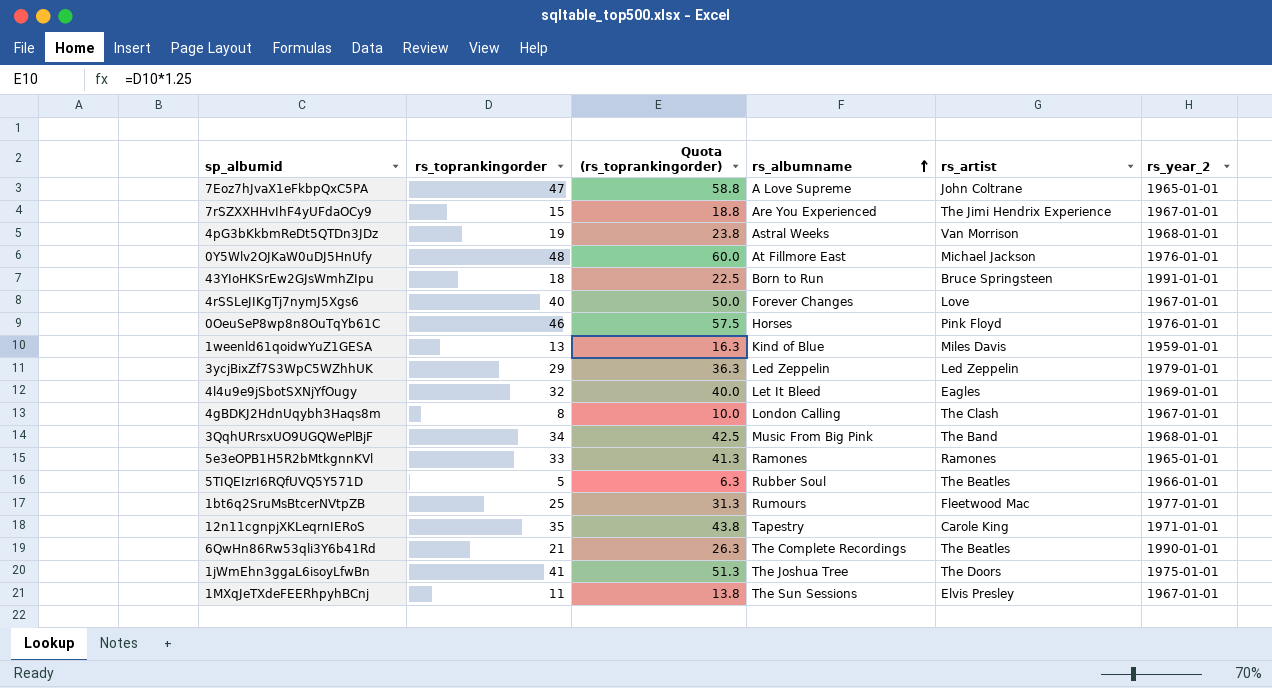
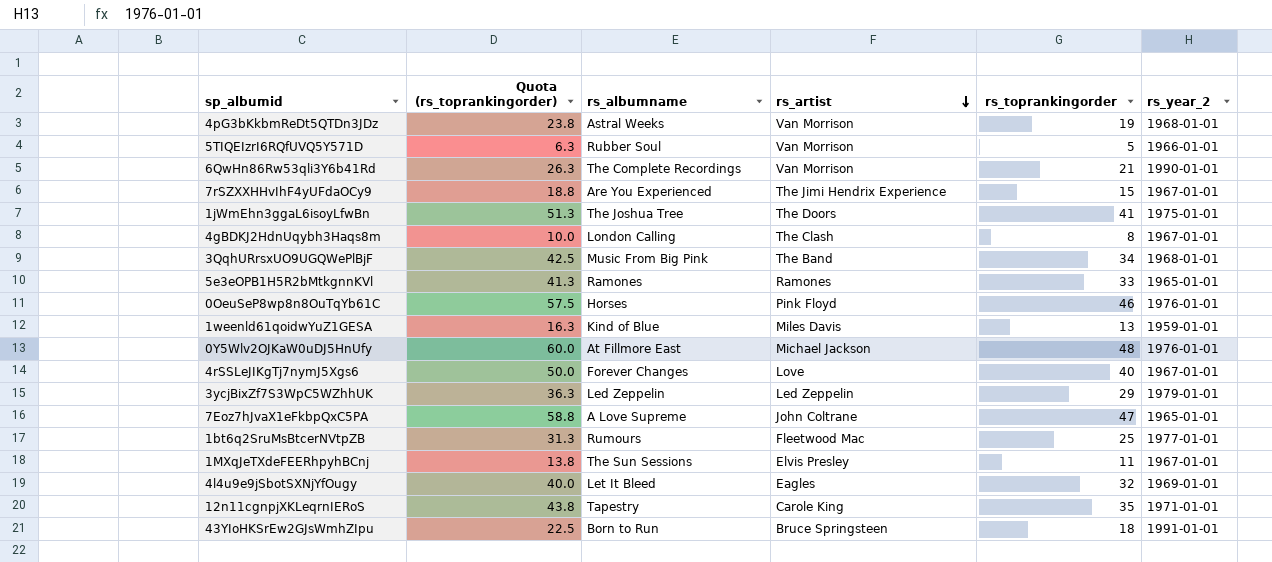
row order: rs_albumname ascending -> rs_artist descending
column rs_toprankingorder | position: 2 -> 5
5TIQEIzrI6RQfUVQ5Y571D | rs_artist: The Beatles -> Van Morrison
6QwHn86Rw53qli3Y6b41Rd | rs_artist: The Beatles -> Van Morrison

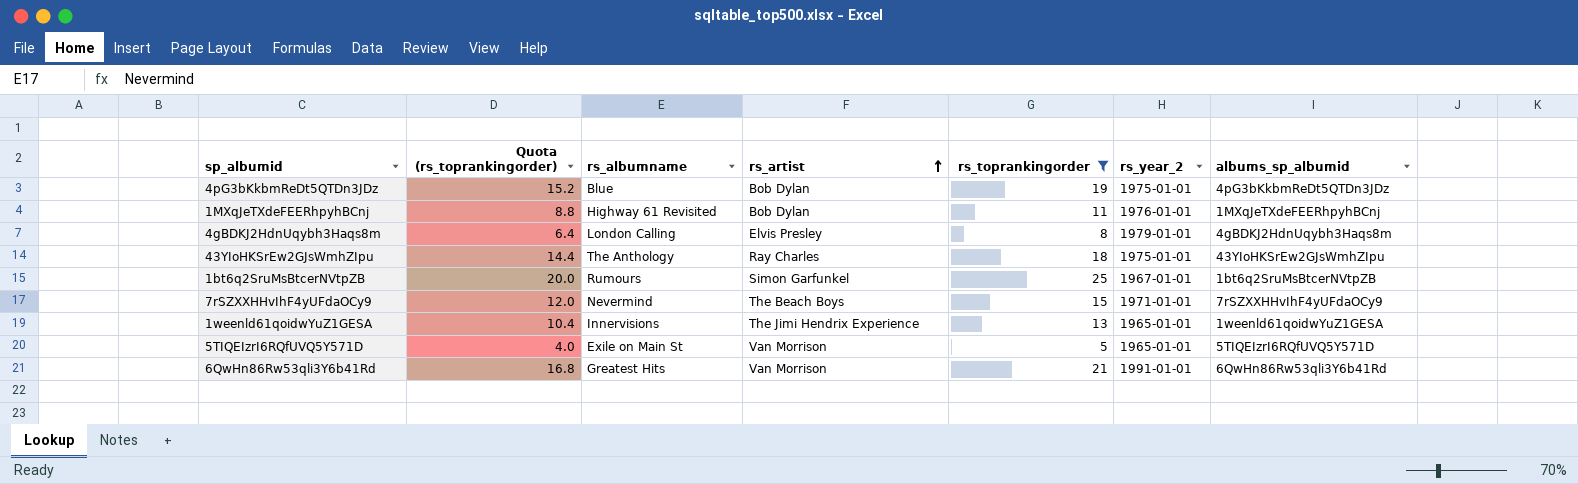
filter: none -> rs_toprankingorder <= 25
row order: rs_artist descending -> rs_artist ascending
column Quota (rs_toprankingorder) | formula: [rs_toprankingorder] * 1.25 -> [rs_toprankingorder] * 0.8
column albums_sp_albumid | position: none -> 7
4pG3bKkbmReDt5QTDn3JDz | rs_albumname: Astral Weeks -> Blue
4pG3bKkbmReDt5QTDn3JDz | rs_artist: Van Morrison -> Bob Dylan
4pG3bKkbmReDt5QTDn3JDz | rs_year_2: 1968-01-01 -> 1975-01-01
1MXqJeTXdeFEERhpyhBCnj | rs_albumname: The Sun Sessions -> Highway 61 Revisited
1MXqJeTXdeFEERhpyhBCnj | rs_artist: Elvis Presley -> Bob Dylan
1MXqJeTXdeFEERhpyhBCnj | rs_year_2: 1967-01-01 -> 1976-01-01
4gBDKJ2HdnUqybh3Haqs8m | rs_artist: The Clash -> Elvis Presley
4gBDKJ2HdnUqybh3Haqs8m | rs_year_2: 1967-01-01 -> 1979-01-01
43YIoHKSrEw2GJsWmhZIpu | rs_albumname: Born to Run -> The Anthology
43YIoHKSrEw2GJsWmhZIpu | rs_artist: Bruce Springsteen -> Ray Charles
43YIoHKSrEw2GJsWmhZIpu | rs_year_2: 1991-01-01 -> 1975-01-01
1bt6q2SruMsBtcerNVtpZB | rs_artist: Fleetwood Mac -> Simon Garfunkel
1bt6q2SruMsBtcerNVtpZB | rs_year_2: 1977-01-01 -> 1967-01-01
7rSZXXHHvIhF4yUFdaOCy9 | rs_albumname: Are You Experienced -> Nevermind
7rSZXXHHvIhF4yUFdaOCy9 | rs_artist: The Jimi Hendrix Experience -> The Beach Boys
7rSZXXHHvIhF4yUFdaOCy9 | rs_year_2: 1967-01-01 -> 1971-01-01
1weenld61qoidwYuZ1GESA | rs_albumname: Kind of Blue -> Innervisions
1weenld61qoidwYuZ1GESA | rs_artist: Miles Davis -> The Jimi Hendrix Experience
1weenld61qoidwYuZ1GESA | rs_year_2: 1959-01-01 -> 1965-01-01
5TIQEIzrI6RQfUVQ5Y571D | rs_albumname: Rubber Soul -> Exile on Main St
5TIQEIzrI6RQfUVQ5Y571D | rs_year_2: 1966-01-01 -> 1965-01-01
6QwHn86Rw53qli3Y6b41Rd | rs_albumname: The Complete Recordings -> Greatest Hits
6QwHn86Rw53qli3Y6b41Rd | rs_year_2: 1990-01-01 -> 1991-01-01

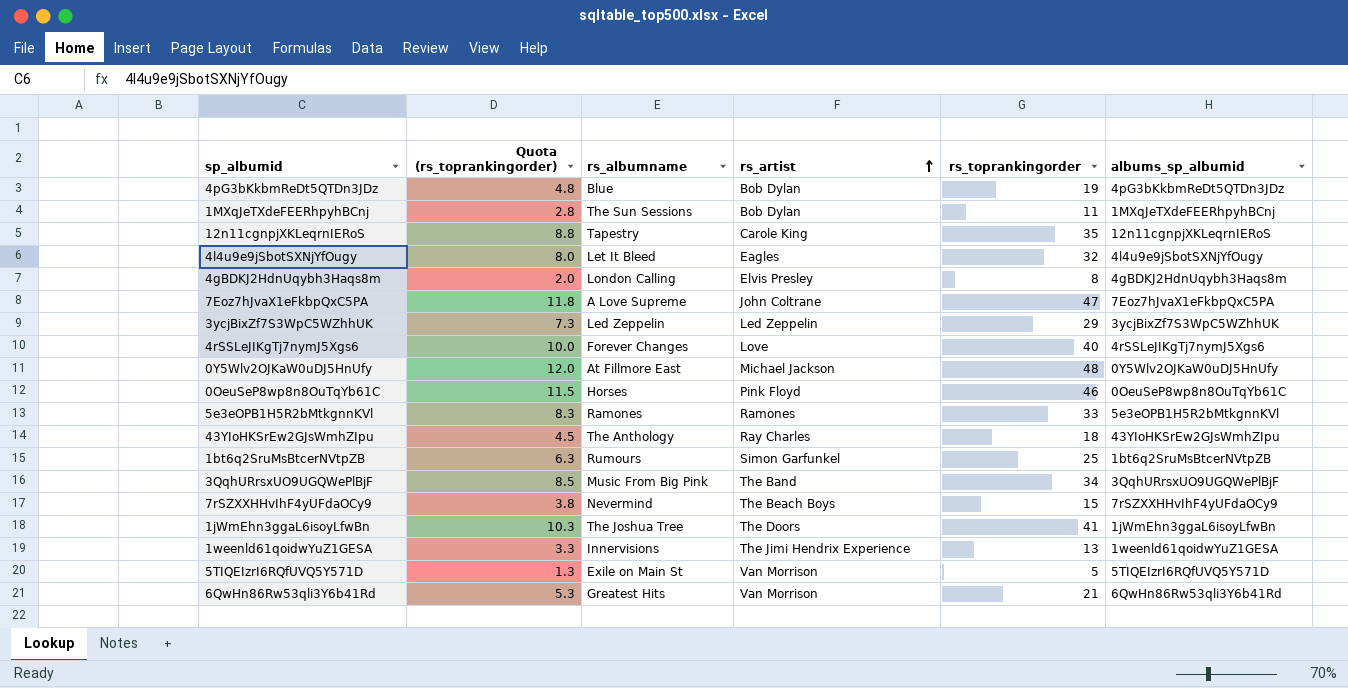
filter: rs_toprankingorder <= 25 -> none
column rs_year_2 | position: 6 -> none
column Quota (rs_toprankingorder) | formula: [rs_toprankingorder] * 0.8 -> [rs_toprankingorder] * 0.25
1MXqJeTXdeFEERhpyhBCnj | rs_albumname: Highway 61 Revisited -> The Sun Sessions

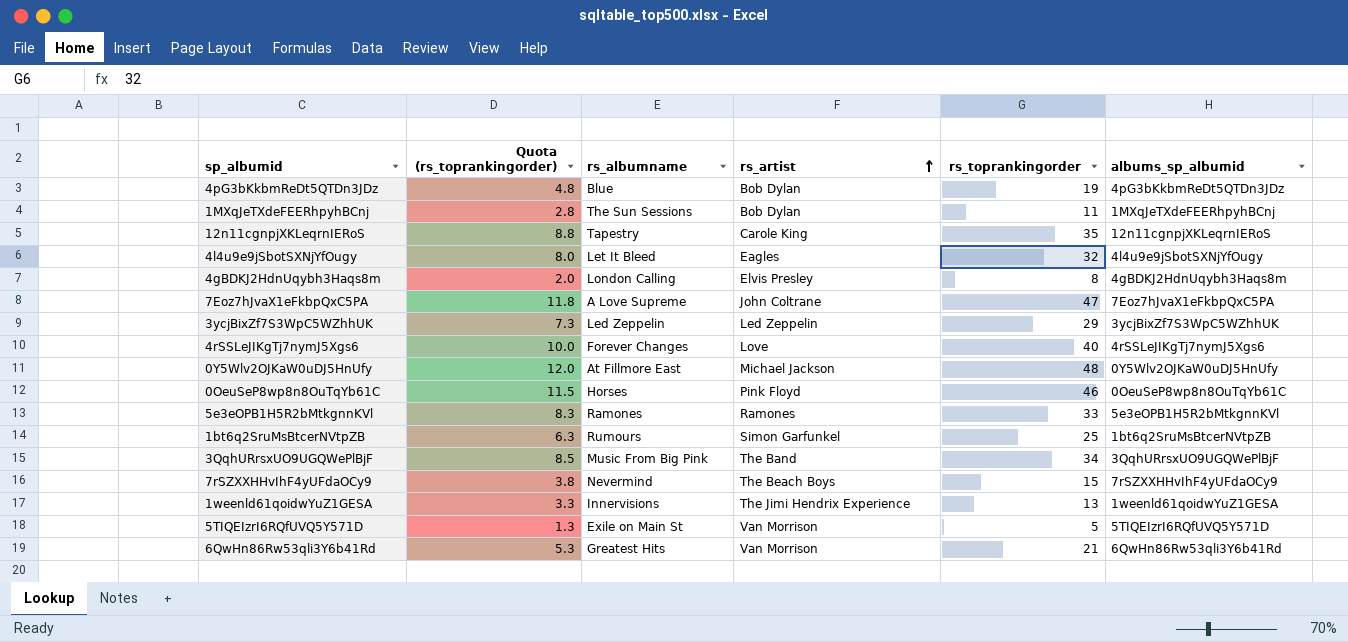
row 43YIoHKSrEw2GJsWmhZIpu: 4.5 | The Anthology | Ray Charles | 18 | 43YIoHKSrEw2GJsWmhZIpu -> none
row 1jWmEhn3ggaL6isoyLfwBn: 10.3 | The Joshua Tree | The Doors | 41 | 1jWmEhn3ggaL6isoyLfwBn -> none

